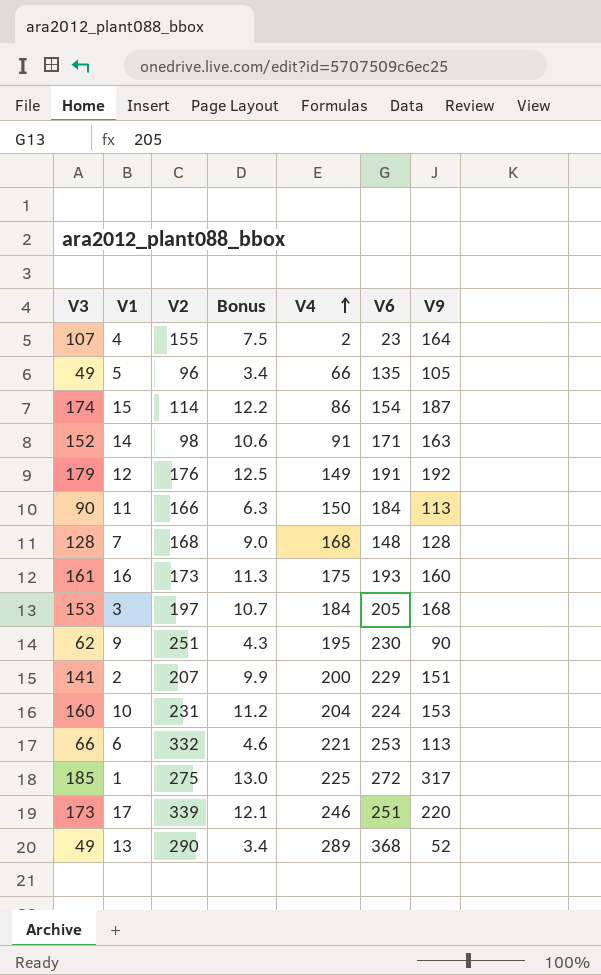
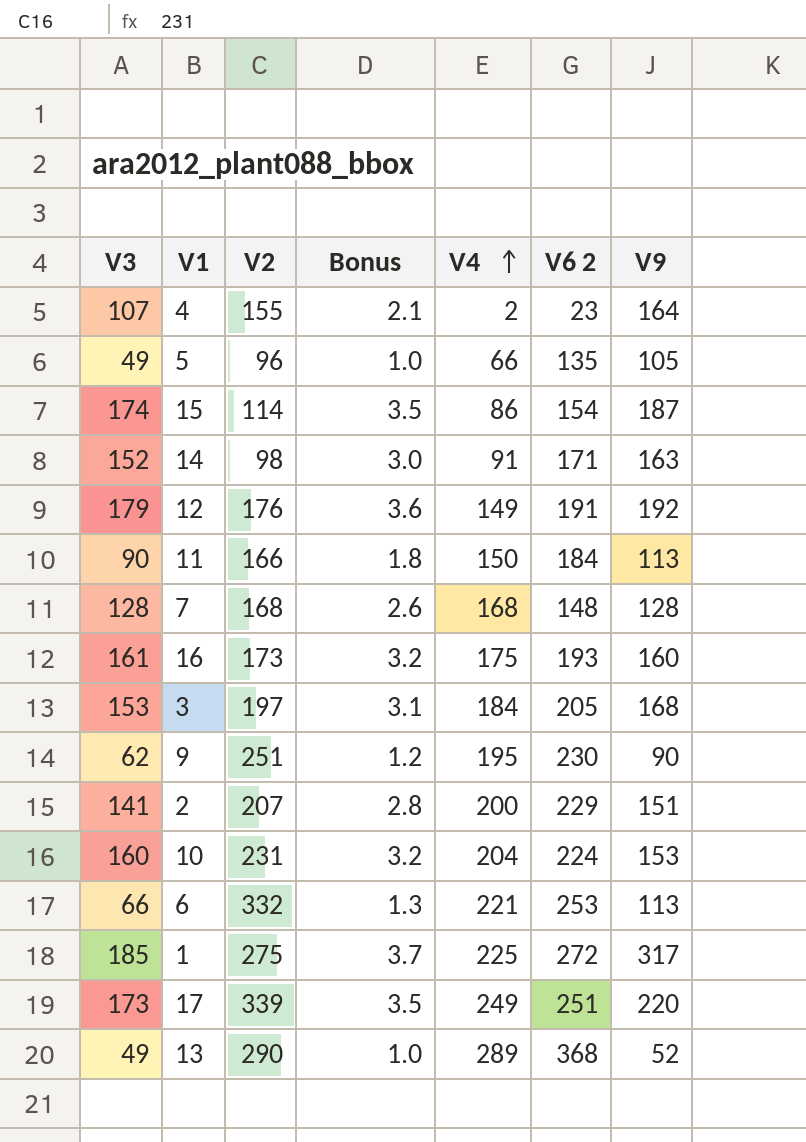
column Bonus | formula: [V3] * 0.07 -> [V3] * 0.02
column name: V6 -> V6 2
17 | V4: 246 -> 249

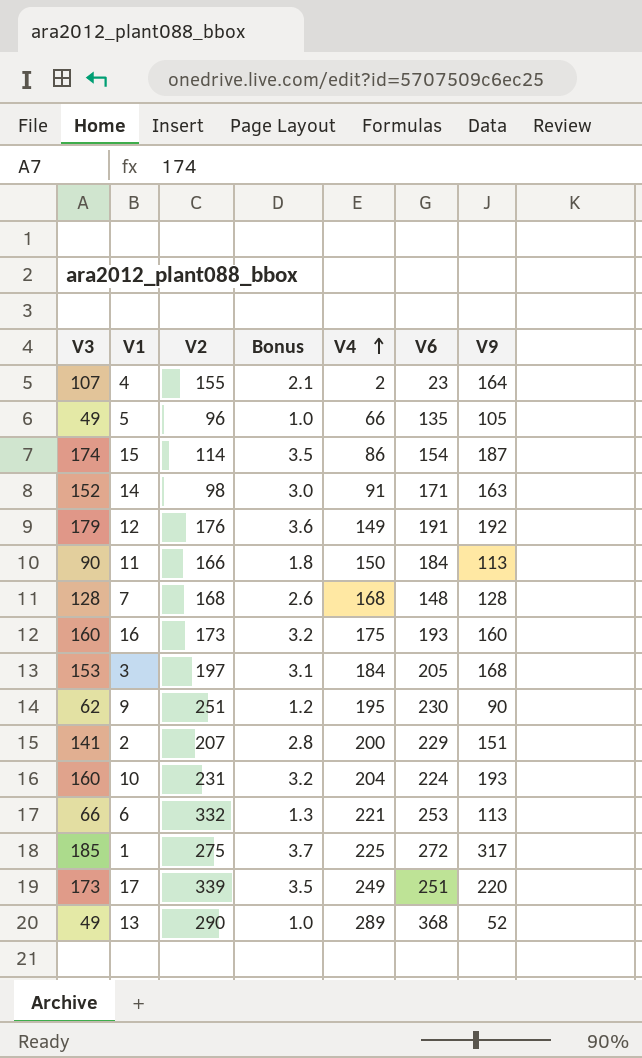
column name: V6 2 -> V6
16 | V3: 161 -> 160
10 | V9: 153 -> 193

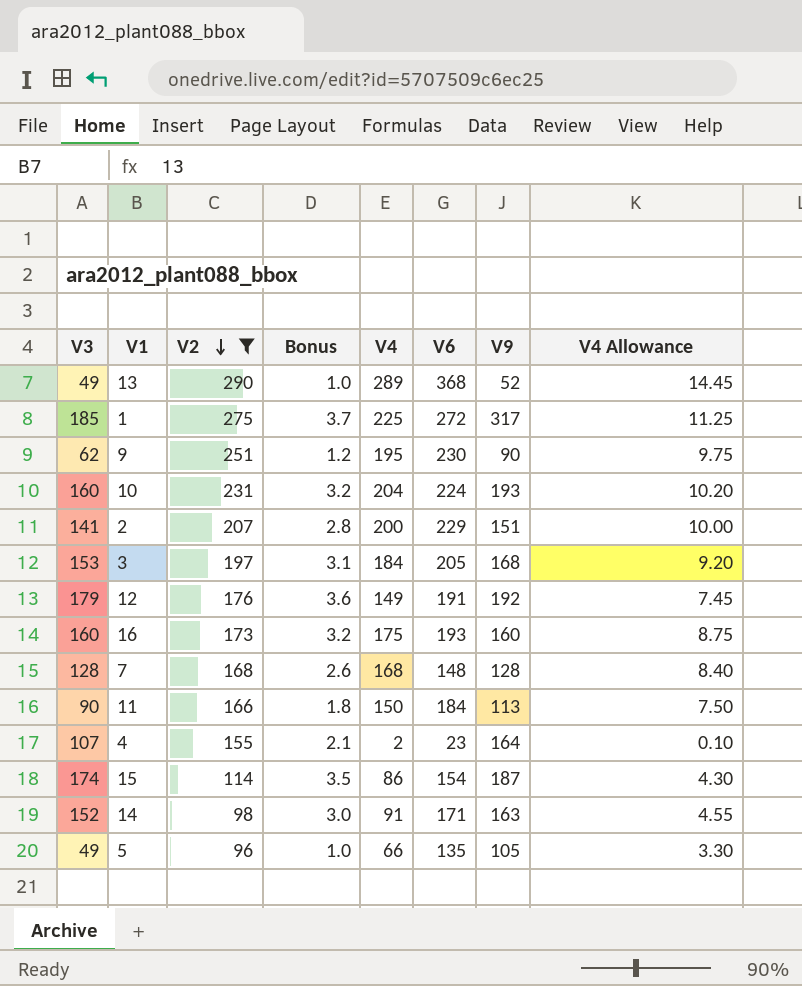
filter: none -> V2 <= 290
row order: V4 ascending -> V2 descending
column V4 Allowance | formula: none -> [V4] * 0.05

